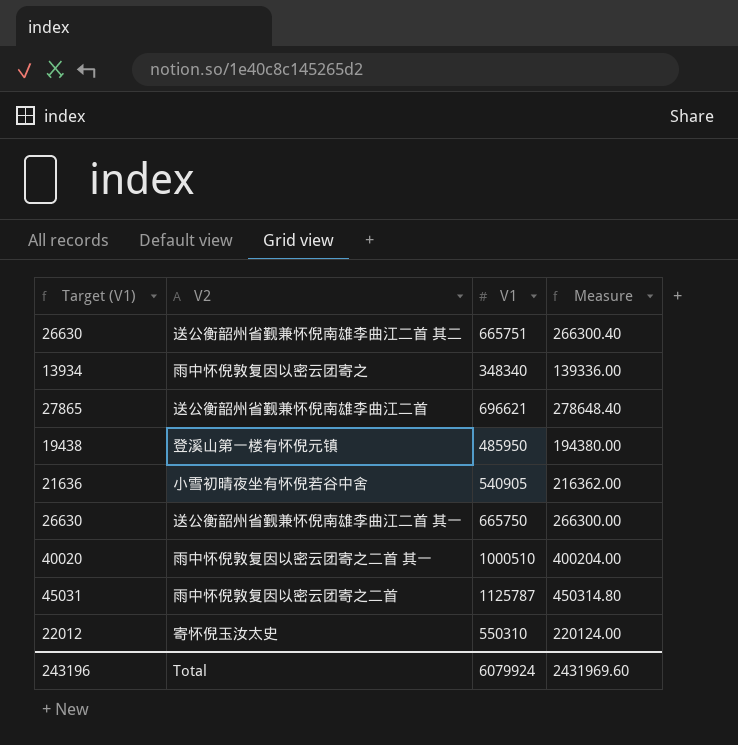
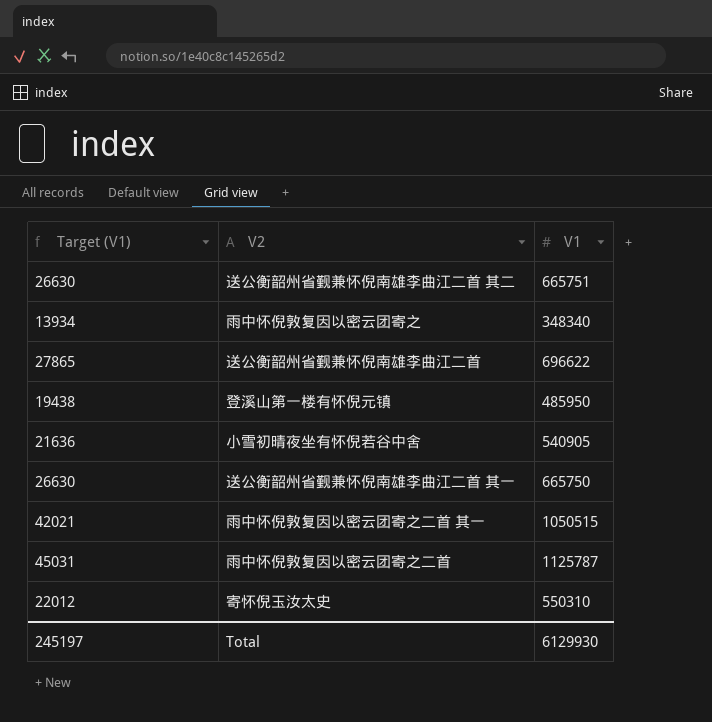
column Measure | formula: [V1] * 0.4 -> none
送公衡韶州省觐兼怀倪南雄李曲江二首 | V1: 696621 -> 696622
雨中怀倪敦复因以密云团寄之二首 其一 | Target (V1): 40020 -> 42021
雨中怀倪敦复因以密云团寄之二首 其一 | V1: 1000510 -> 1050515
Total | Target (V1): 243196 -> 245197
Total | V1: 6079924 -> 6129930

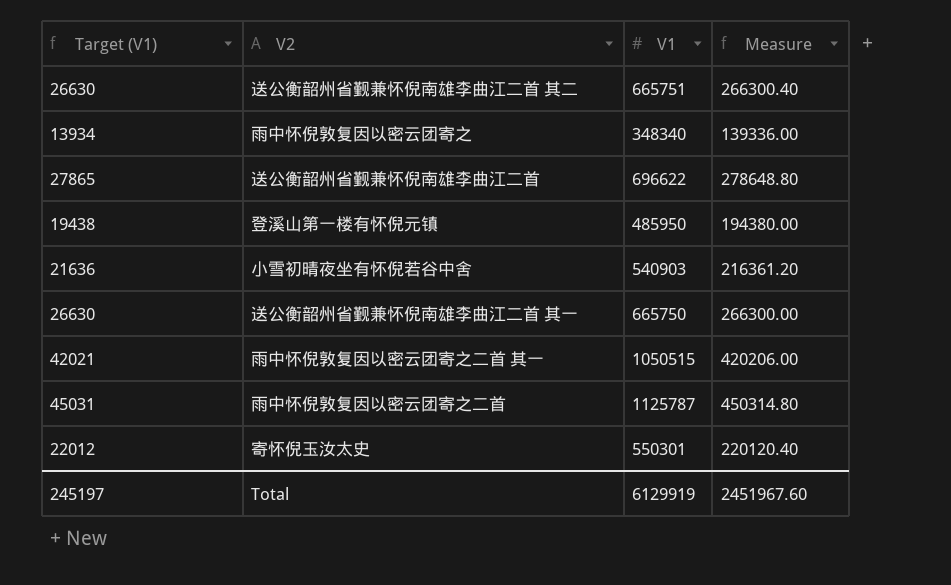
column Measure | formula: none -> [V1] * 0.4
小雪初晴夜坐有怀倪若谷中舍 | V1: 540905 -> 540903
寄怀倪玉汝太史 | V1: 550310 -> 550301
Total | V1: 6129930 -> 6129919

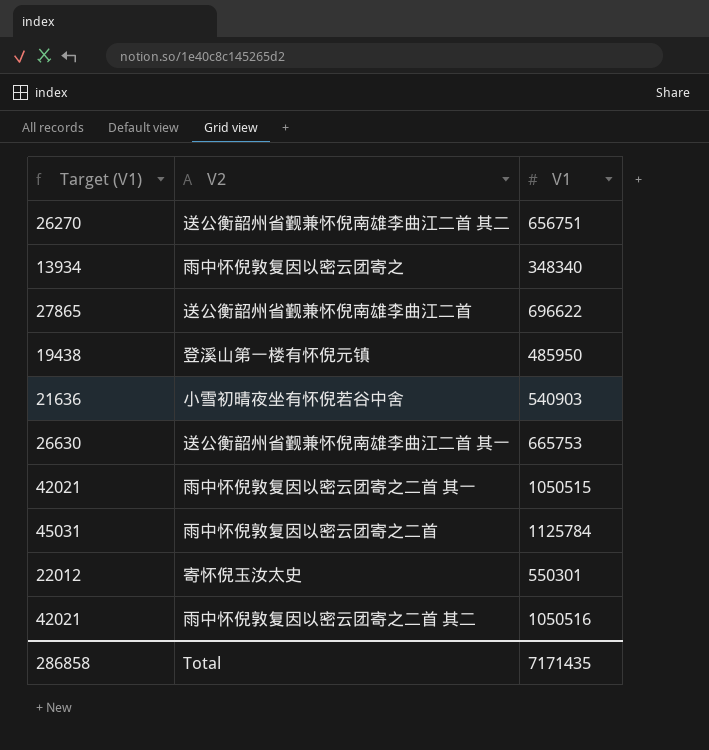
column Measure | formula: [V1] * 0.4 -> none
送公衡韶州省觐兼怀倪南雄李曲江二首 其二 | Target (V1): 26630 -> 26270
送公衡韶州省觐兼怀倪南雄李曲江二首 其二 | V1: 665751 -> 656751
送公衡韶州省觐兼怀倪南雄李曲江二首 其一 | V1: 665750 -> 665753
雨中怀倪敦复因以密云团寄之二首 | V1: 1125787 -> 1125784
row 雨中怀倪敦复因以密云团寄之二首 其二: none -> 42021 | 1050516
Total | Target (V1): 245197 -> 286858
Total | V1: 6129919 -> 7171435

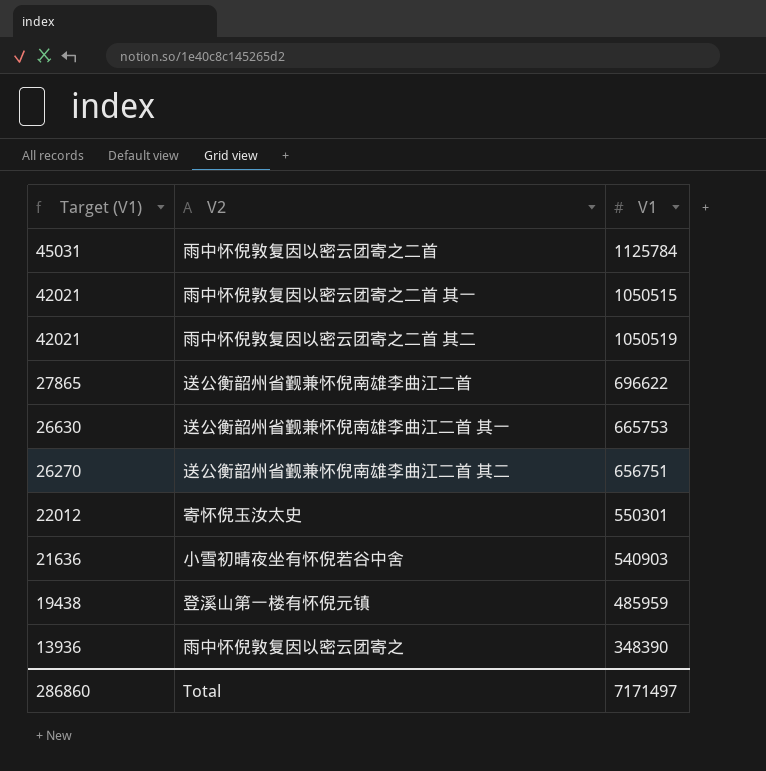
row order: none -> Target (V1) descending
雨中怀倪敦复因以密云团寄之二首 其二 | V1: 1050516 -> 1050519
登溪山第一楼有怀倪元镇 | V1: 485950 -> 485959
雨中怀倪敦复因以密云团寄之 | Target (V1): 13934 -> 13936
雨中怀倪敦复因以密云团寄之 | V1: 348340 -> 348390
Total | Target (V1): 286858 -> 286860
Total | V1: 7171435 -> 7171497

